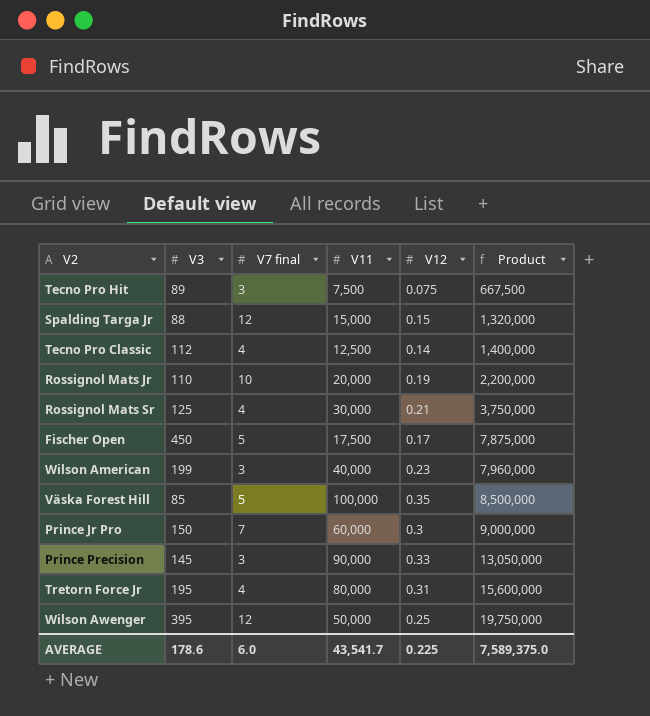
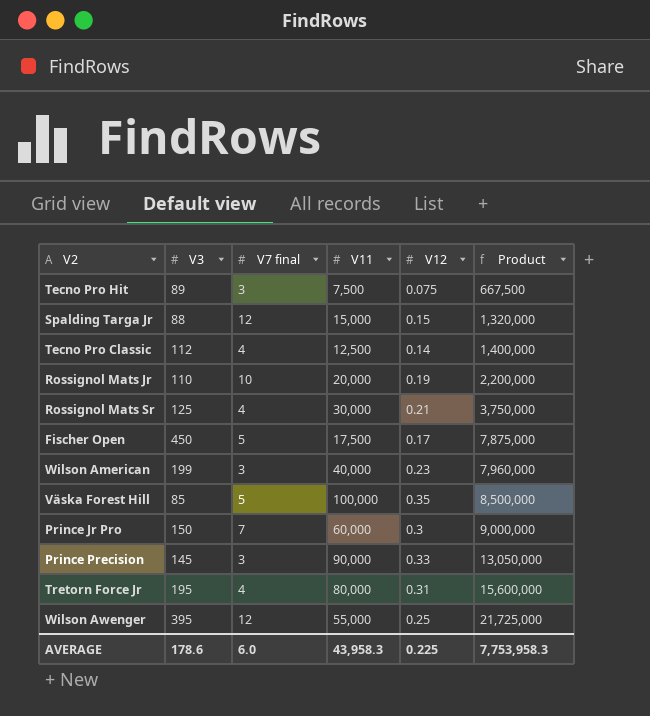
Wilson Awenger | V11: 50,000 -> 55,000
Wilson Awenger | Product: 19,750,000 -> 21,725,000
AVERAGE | V11: 43,541.7 -> 43,958.3
AVERAGE | Product: 7,589,375.0 -> 7,753,958.3

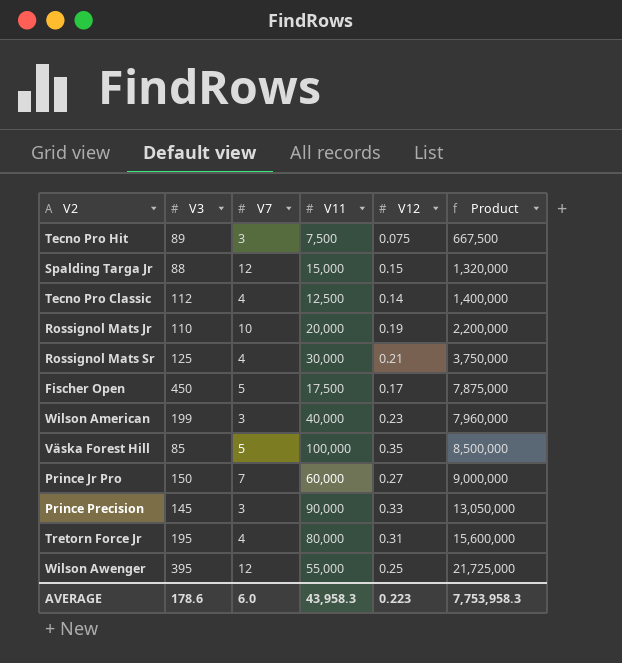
column name: V7 final -> V7
Prince Jr Pro | V12: 0.3 -> 0.27
AVERAGE | V12: 0.225 -> 0.223

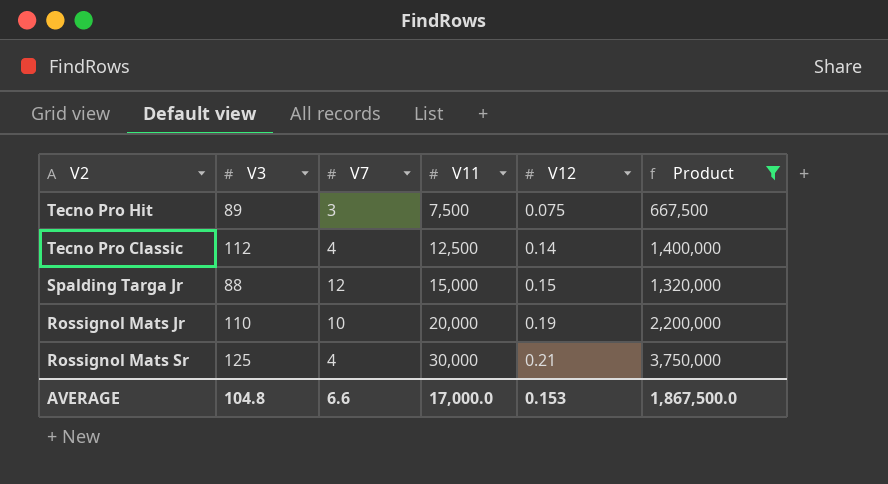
filter: none -> Product <= 3,750,000
row order: Product ascending -> V11 ascending
AVERAGE | V3: 178.6 -> 104.8
AVERAGE | V7: 6.0 -> 6.6
AVERAGE | V11: 43,958.3 -> 17,000.0
AVERAGE | V12: 0.223 -> 0.153
AVERAGE | Product: 7,753,958.3 -> 1,867,500.0

